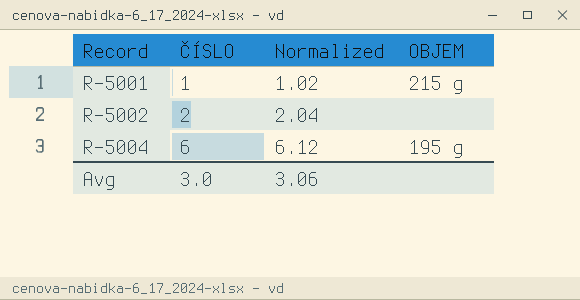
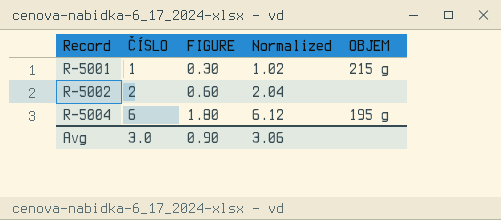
column FIGURE | formula: none -> [ČÍSLO] * 0.3

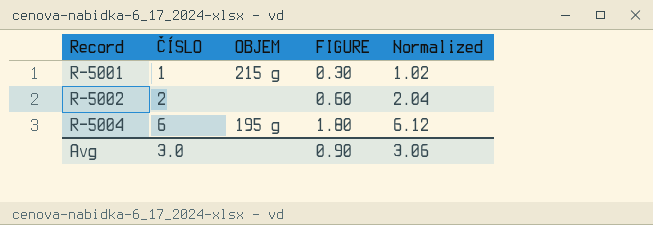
column OBJEM | position: 5 -> 3

